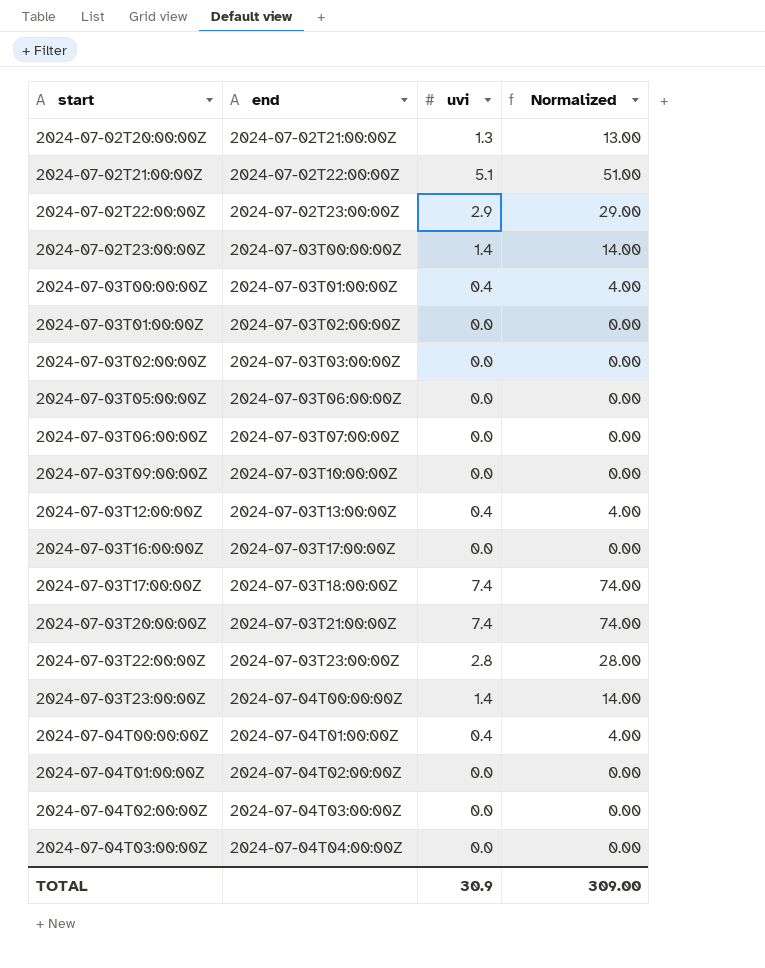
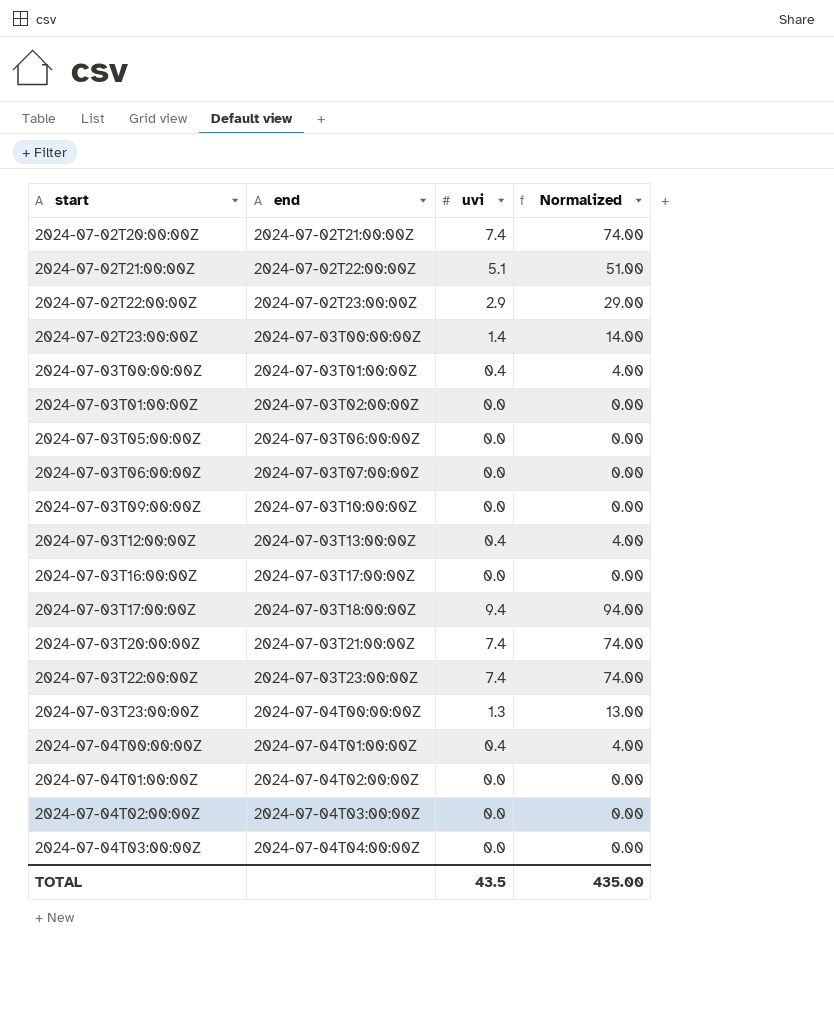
row 2024-07-03T02:00:00Z: 2024-07-03T03:00:00Z | 0.0 | 0.00 -> none
2024-07-02T20:00:00Z | uvi: 1.3 -> 7.4
2024-07-02T20:00:00Z | Normalized: 13.00 -> 74.00
2024-07-03T17:00:00Z | uvi: 7.4 -> 9.4
2024-07-03T17:00:00Z | Normalized: 74.00 -> 94.00
2024-07-03T22:00:00Z | uvi: 2.8 -> 7.4
2024-07-03T22:00:00Z | Normalized: 28.00 -> 74.00
2024-07-03T23:00:00Z | uvi: 1.4 -> 1.3
2024-07-03T23:00:00Z | Normalized: 14.00 -> 13.00
TOTAL | uvi: 30.9 -> 43.5
TOTAL | Normalized: 309.00 -> 435.00

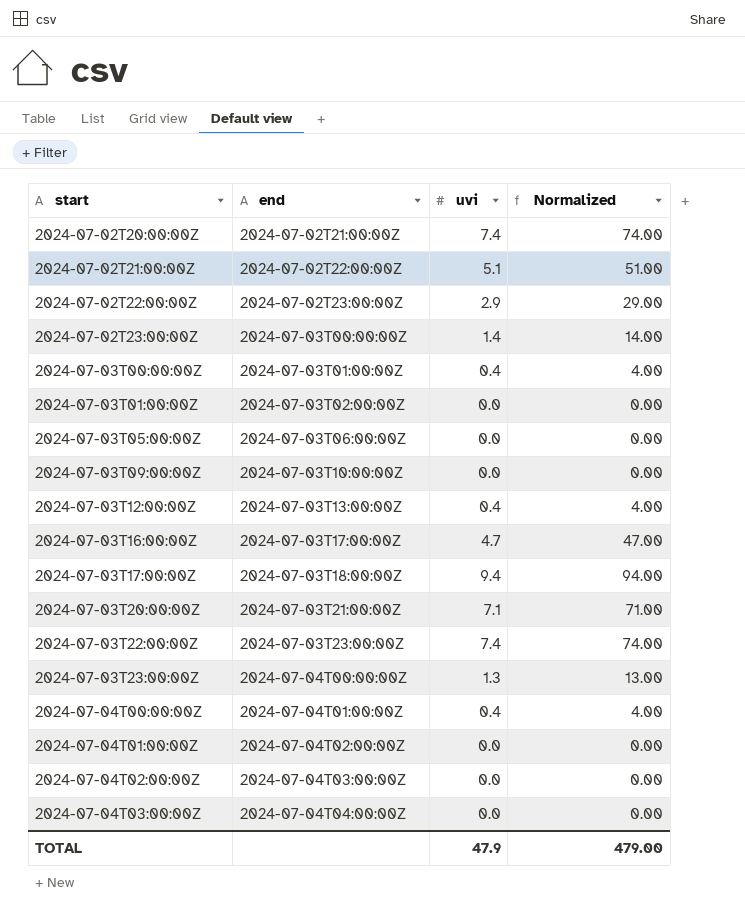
row 2024-07-03T06:00:00Z: 2024-07-03T07:00:00Z | 0.0 | 0.00 -> none
2024-07-03T16:00:00Z | uvi: 0.0 -> 4.7
2024-07-03T16:00:00Z | Normalized: 0.00 -> 47.00
2024-07-03T20:00:00Z | uvi: 7.4 -> 7.1
2024-07-03T20:00:00Z | Normalized: 74.00 -> 71.00
TOTAL | uvi: 43.5 -> 47.9
TOTAL | Normalized: 435.00 -> 479.00

